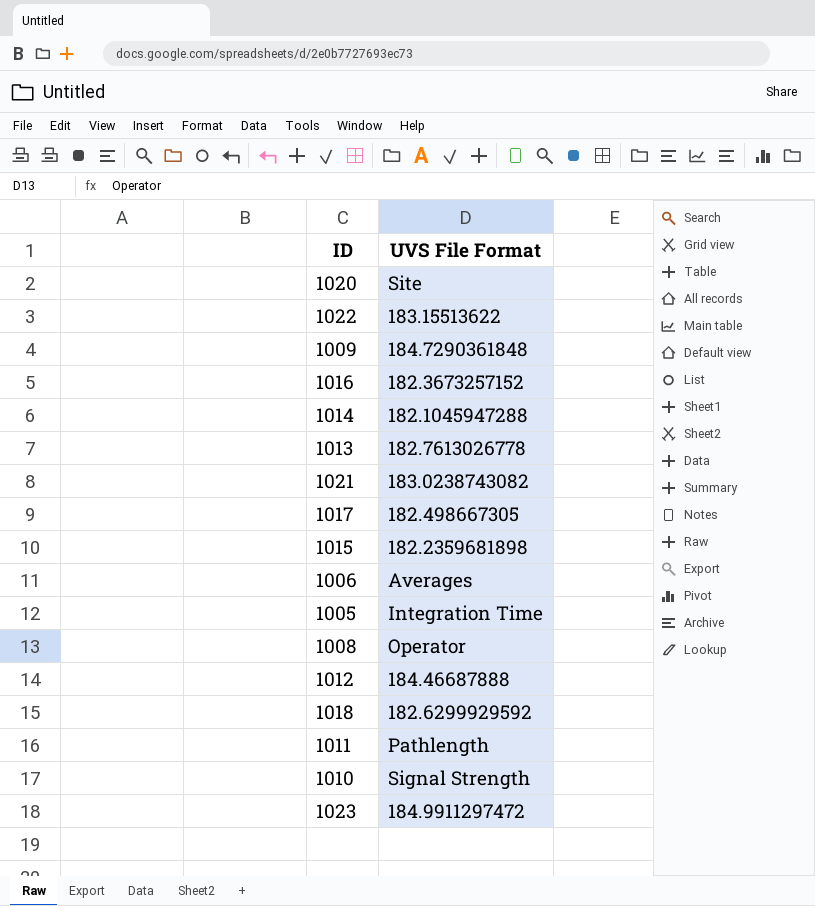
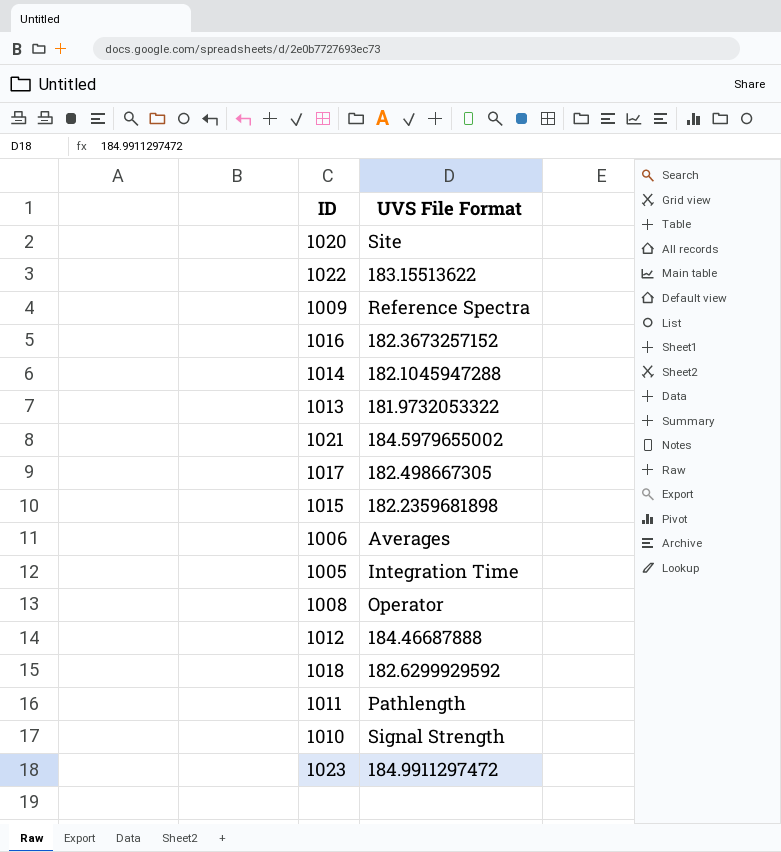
1009 | UVS File Format: 184.7290361848 -> Reference Spectra
1013 | UVS File Format: 182.7613026778 -> 181.9732053322
1021 | UVS File Format: 183.0238743082 -> 184.5979655002

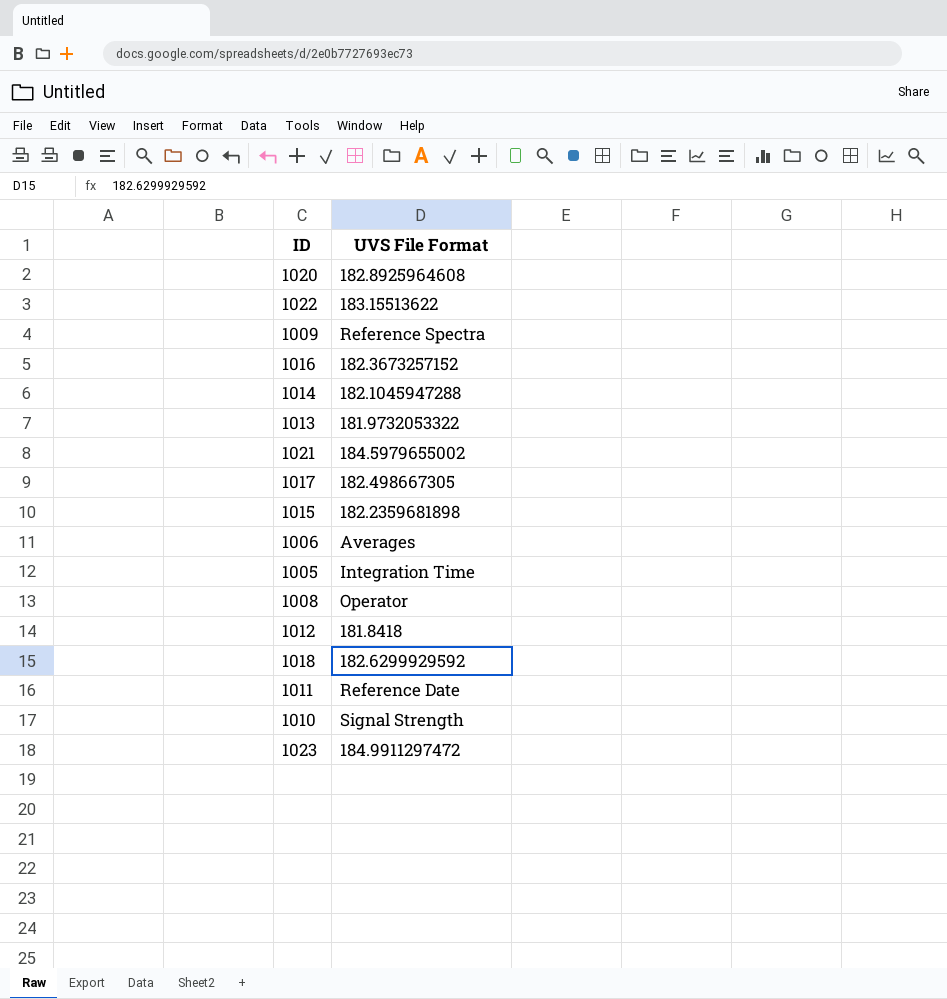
1020 | UVS File Format: Site -> 182.8925964608
1012 | UVS File Format: 184.46687888 -> 181.8418
1011 | UVS File Format: Pathlength -> Reference Date

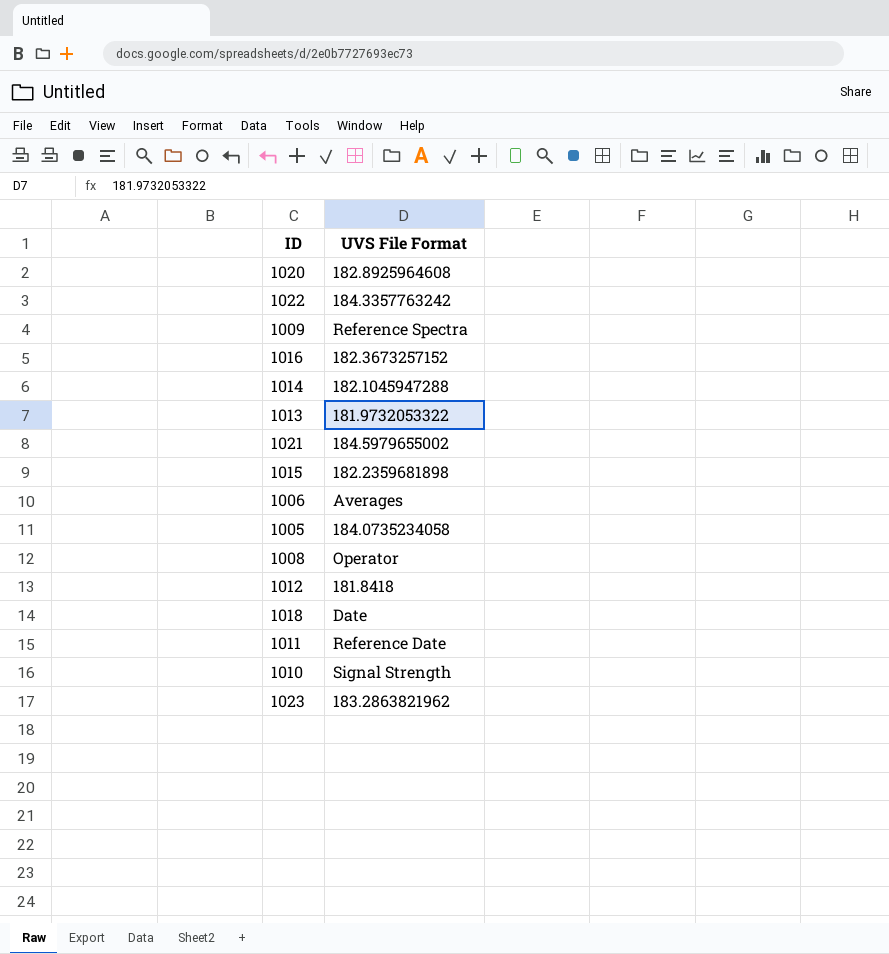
row 1017: 182.498667305 -> none
1022 | UVS File Format: 183.15513622 -> 184.3357763242
1005 | UVS File Format: Integration Time -> 184.0735234058
1018 | UVS File Format: 182.6299929592 -> Date
1023 | UVS File Format: 184.9911297472 -> 183.2863821962

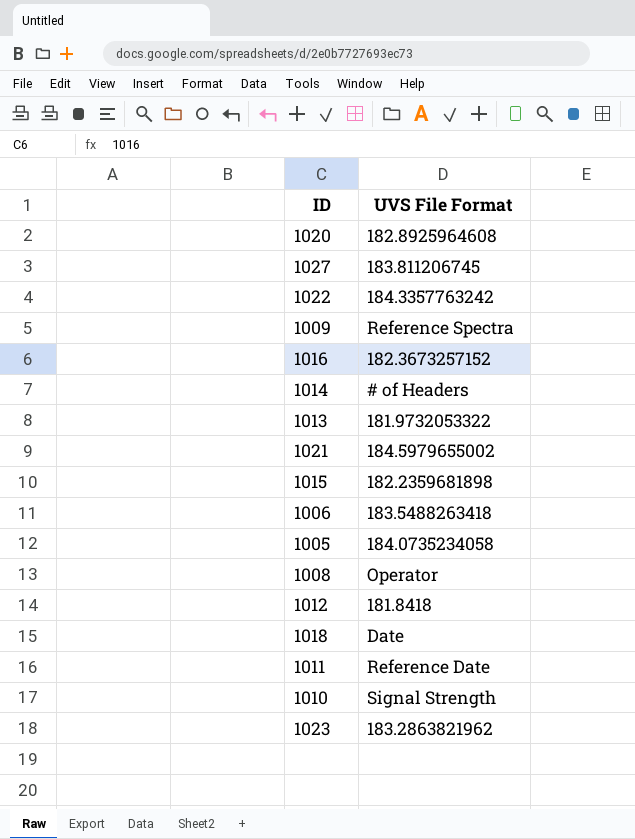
row 1027: none -> 183.811206745
1014 | UVS File Format: 182.1045947288 -> # of Headers
1006 | UVS File Format: Averages -> 183.5488263418

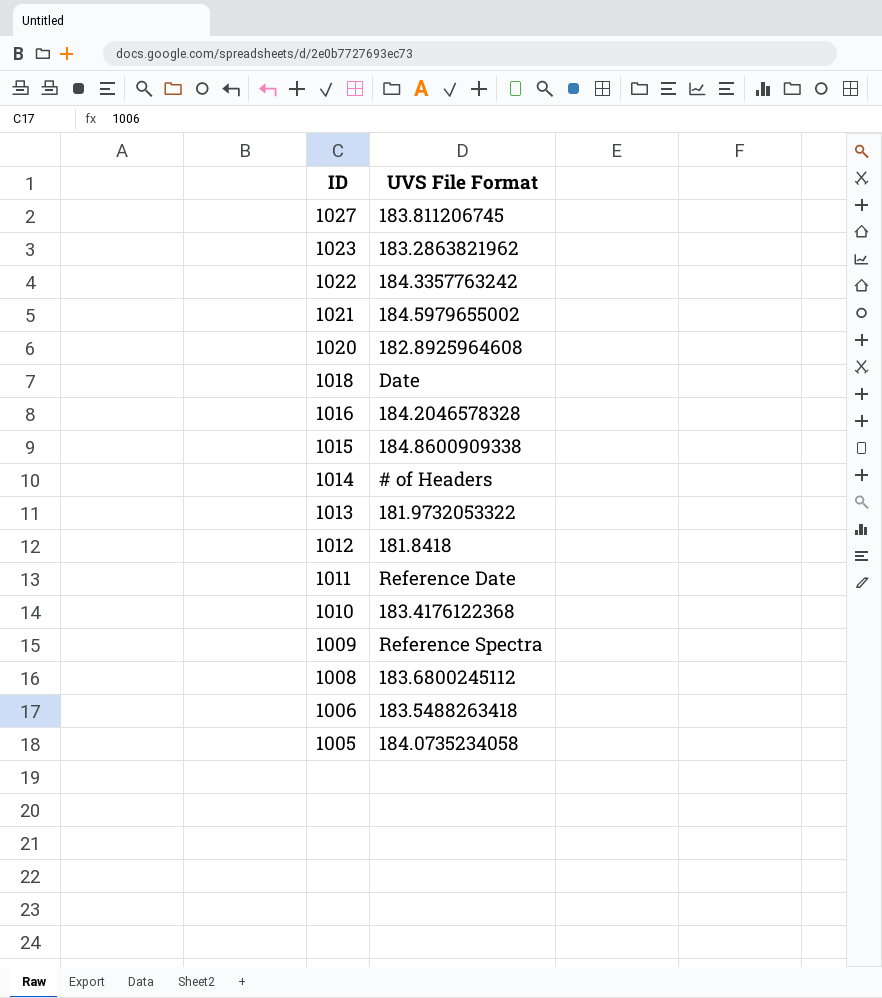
row order: none -> ID descending
1016 | UVS File Format: 182.3673257152 -> 184.2046578328
1015 | UVS File Format: 182.2359681898 -> 184.8600909338
1010 | UVS File Format: Signal Strength -> 183.4176122368
1008 | UVS File Format: Operator -> 183.6800245112

